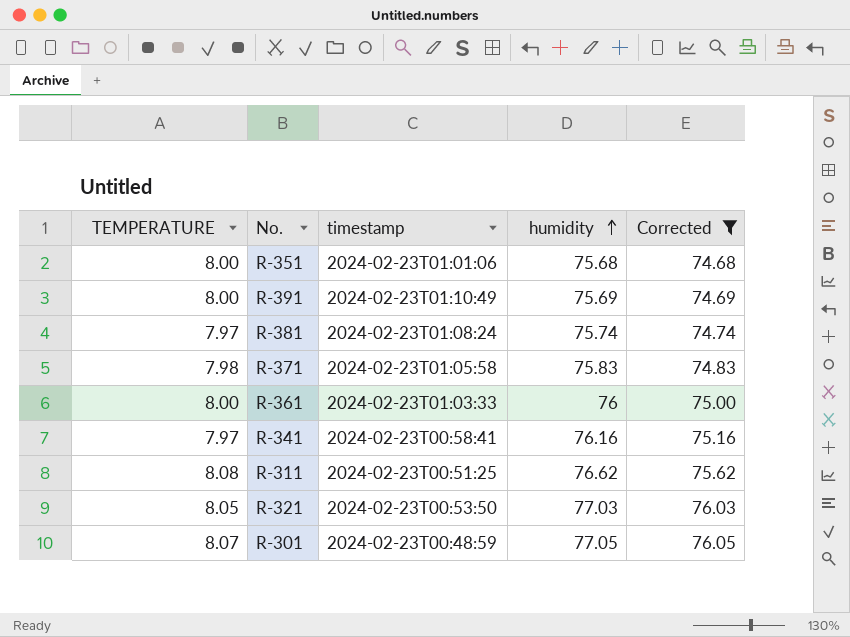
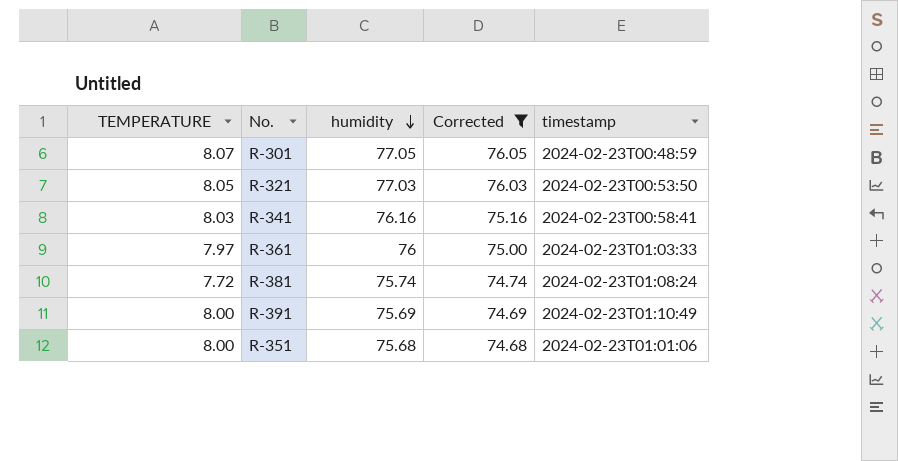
row order: humidity ascending -> humidity descending
column timestamp | position: 3 -> 5
row R-371: 7.98 | 2024-02-23T01:05:58 | 75.83 | 74.83 -> none
row R-311: 8.08 | 2024-02-23T00:51:25 | 76.62 | 75.62 -> none
R-341 | TEMPERATURE: 7.97 -> 8.03
R-361 | TEMPERATURE: 8.00 -> 7.97
R-381 | TEMPERATURE: 7.97 -> 7.72

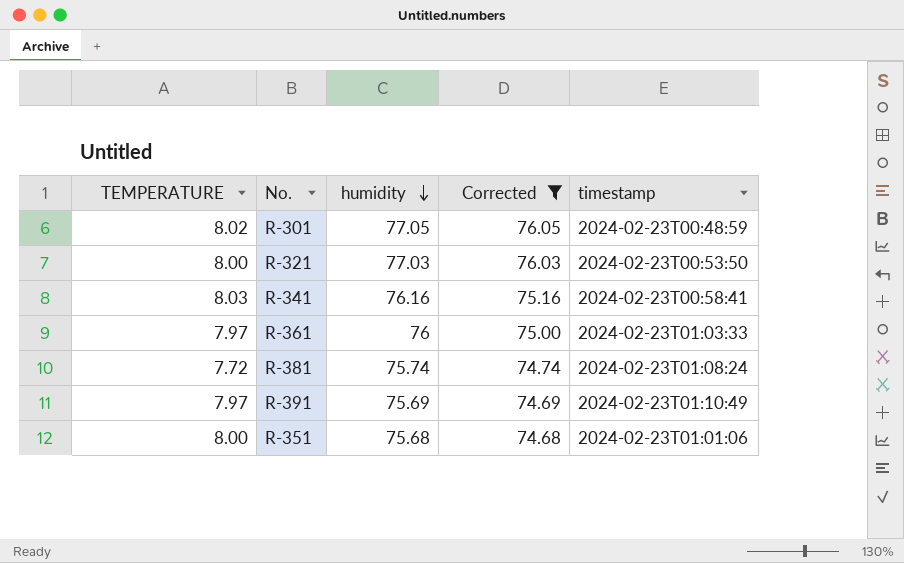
R-301 | TEMPERATURE: 8.07 -> 8.02
R-321 | TEMPERATURE: 8.05 -> 8.00
R-391 | TEMPERATURE: 8.00 -> 7.97

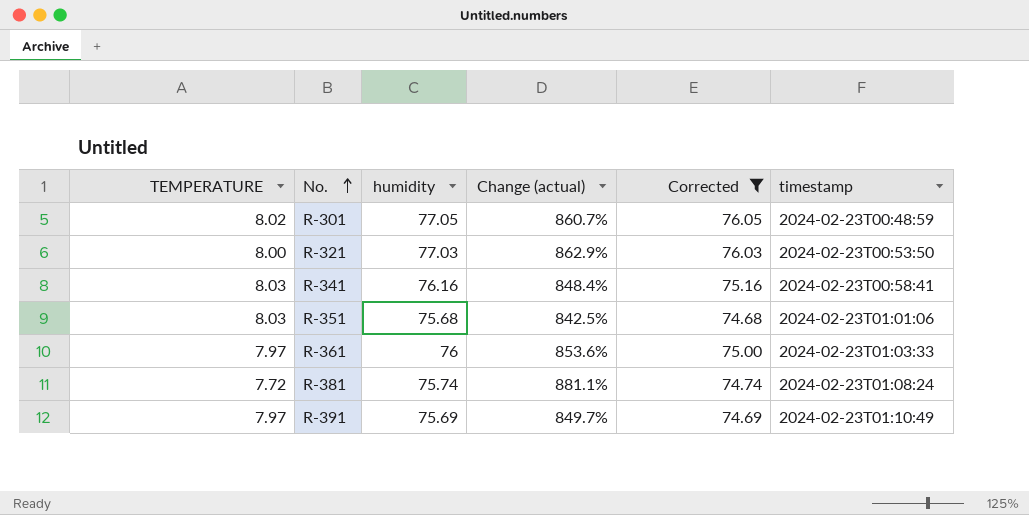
row order: humidity descending -> No. ascending
column Change (actual) | formula: none -> ([humidity] - [TEMPERATURE]) / [TEMPERATURE]
R-351 | TEMPERATURE: 8.00 -> 8.03

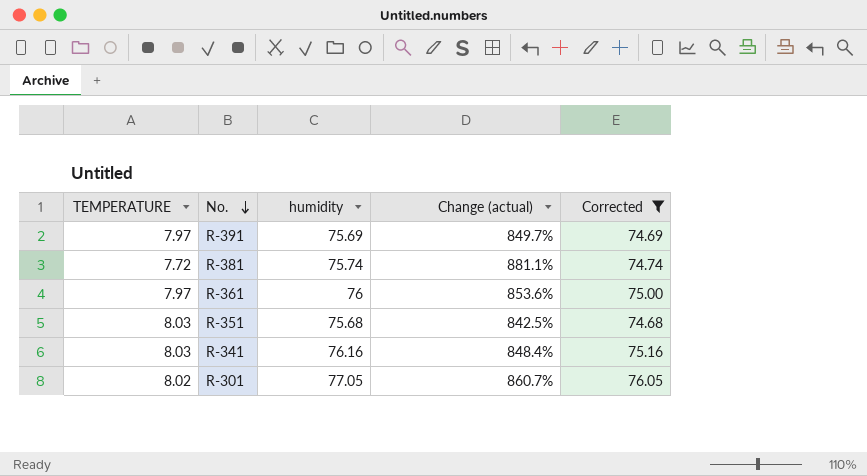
row order: No. ascending -> No. descending
column timestamp | position: 6 -> none
row R-321: 8.00 | 77.03 | 862.9% | 76.03 | 2024-02-23T00:53:50 -> none

